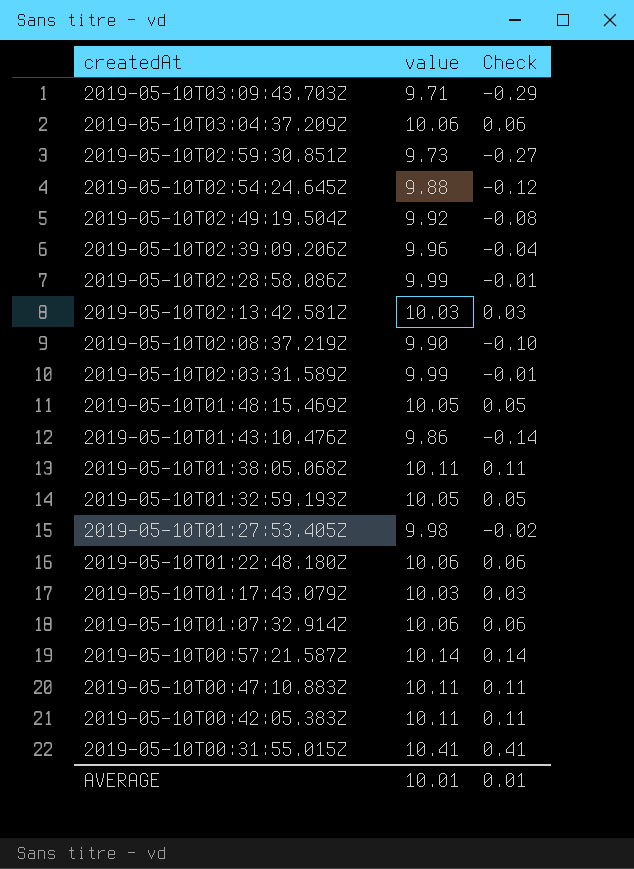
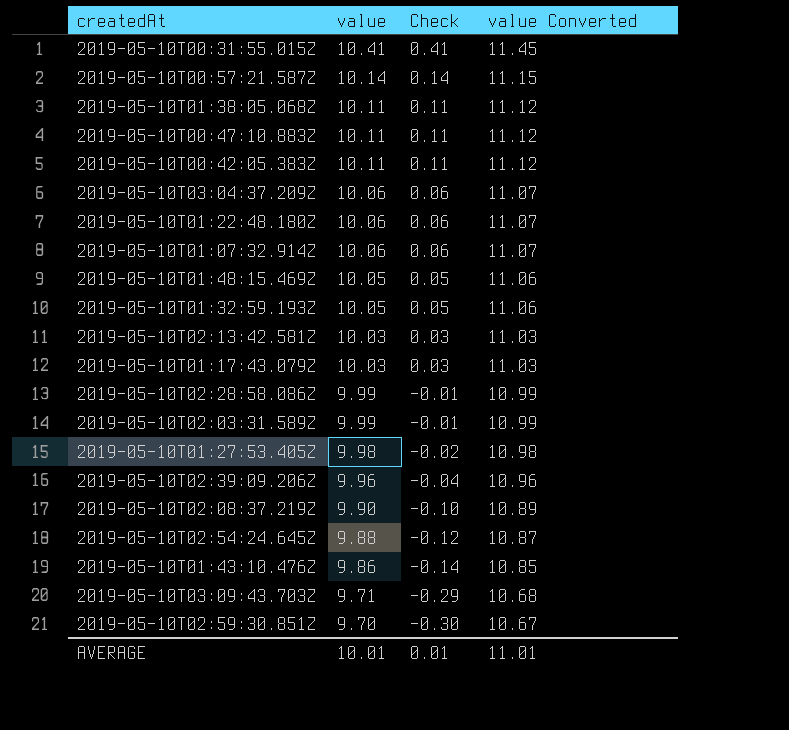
row order: createdAt descending -> value descending
column value Converted | formula: none -> [value] * 1.1
row 2019-05-10T02:49:19.504Z: 9.92 | -0.08 -> none
2019-05-10T02:59:30.851Z | value: 9.73 -> 9.70
2019-05-10T02:59:30.851Z | Check: -0.27 -> -0.30

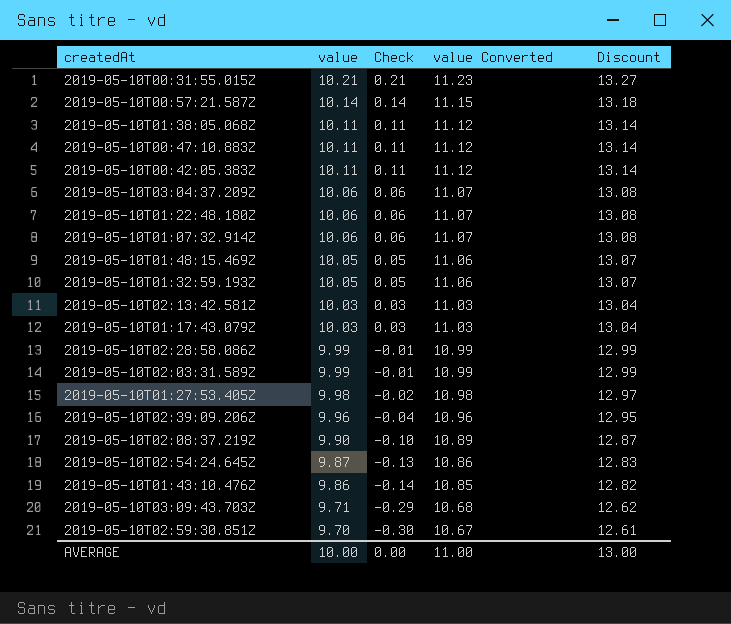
column Discount | formula: none -> [value] * 1.3
2019-05-10T00:31:55.015Z | value: 10.41 -> 10.21
2019-05-10T00:31:55.015Z | Check: 0.41 -> 0.21
2019-05-10T00:31:55.015Z | value Converted: 11.45 -> 11.23
2019-05-10T02:54:24.645Z | value: 9.88 -> 9.87
2019-05-10T02:54:24.645Z | Check: -0.12 -> -0.13
2019-05-10T02:54:24.645Z | value Converted: 10.87 -> 10.86
AVERAGE | value: 10.01 -> 10.00
AVERAGE | Check: 0.01 -> 0.00
AVERAGE | value Converted: 11.01 -> 11.00

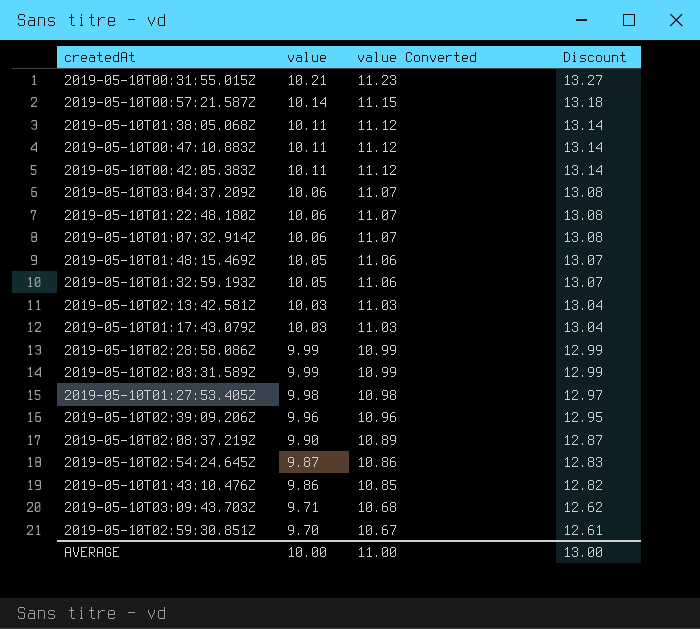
column Check | formula: [value] - 10 -> none

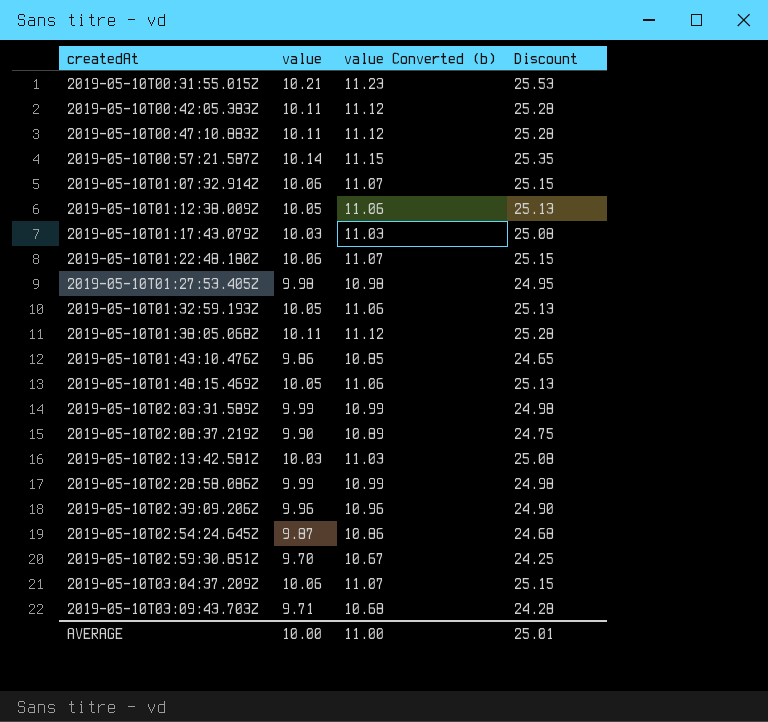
row order: value descending -> createdAt ascending
column name: value Converted -> value Converted (b)
column Discount | formula: [value] * 1.3 -> [value] * 2.5
row 2019-05-10T01:12:38.009Z: none -> 10.05 | 11.06 | 25.13
AVERAGE | Discount: 13.00 -> 25.01

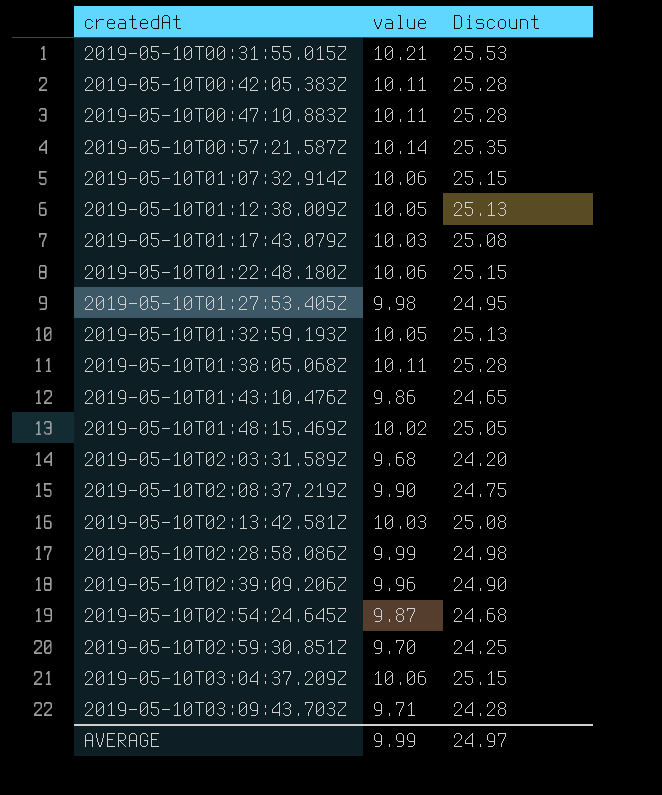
column value Converted (b) | formula: [value] * 1.1 -> none
2019-05-10T01:48:15.469Z | value: 10.05 -> 10.02
2019-05-10T01:48:15.469Z | Discount: 25.13 -> 25.05
2019-05-10T02:03:31.589Z | value: 9.99 -> 9.68
2019-05-10T02:03:31.589Z | Discount: 24.98 -> 24.20
AVERAGE | value: 10.00 -> 9.99
AVERAGE | Discount: 25.01 -> 24.97

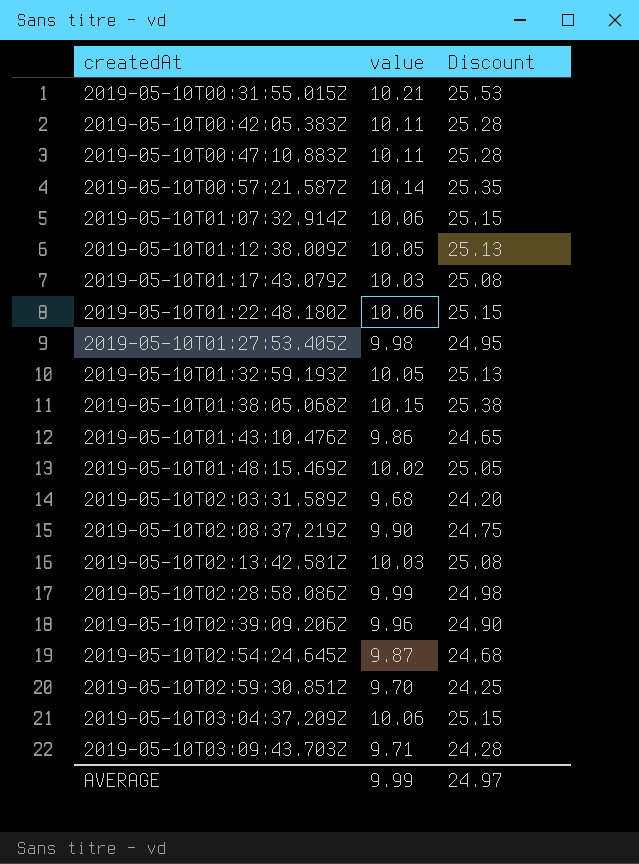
2019-05-10T01:38:05.068Z | value: 10.11 -> 10.15
2019-05-10T01:38:05.068Z | Discount: 25.28 -> 25.38

